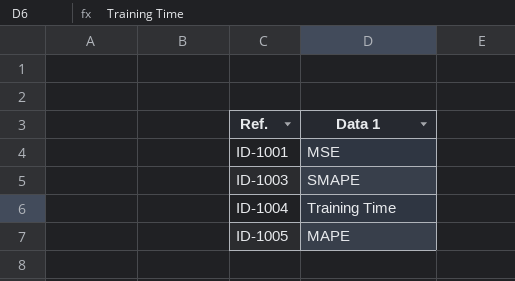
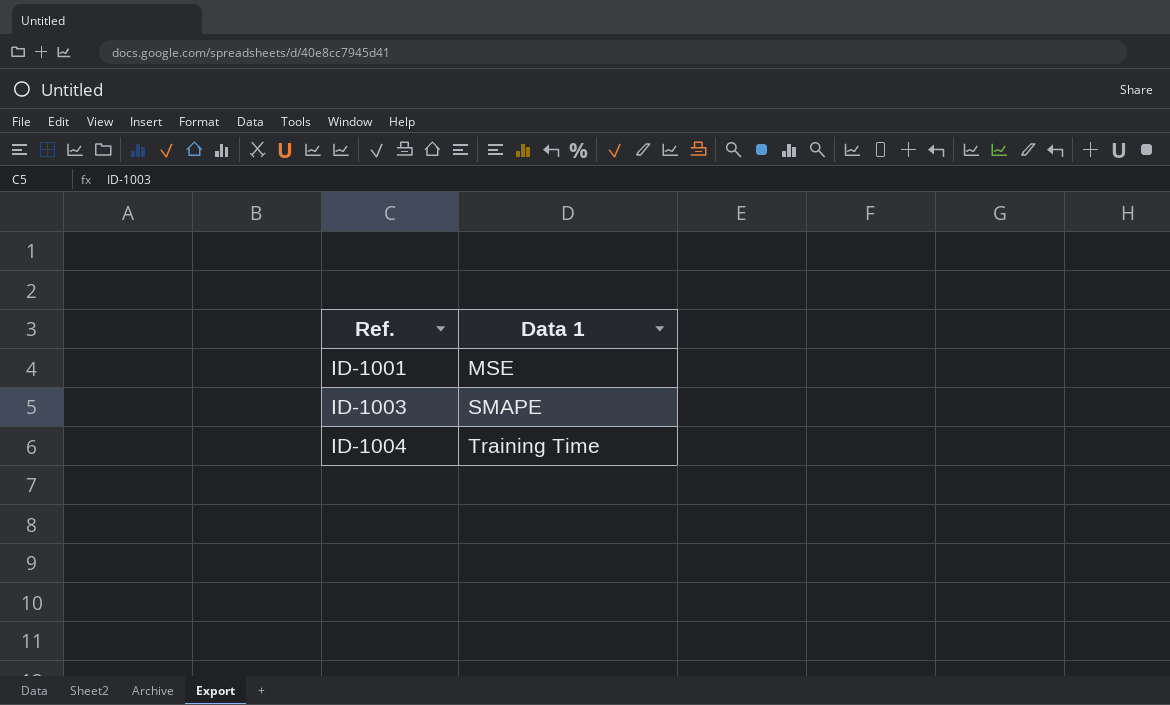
row ID-1005: MAPE -> none

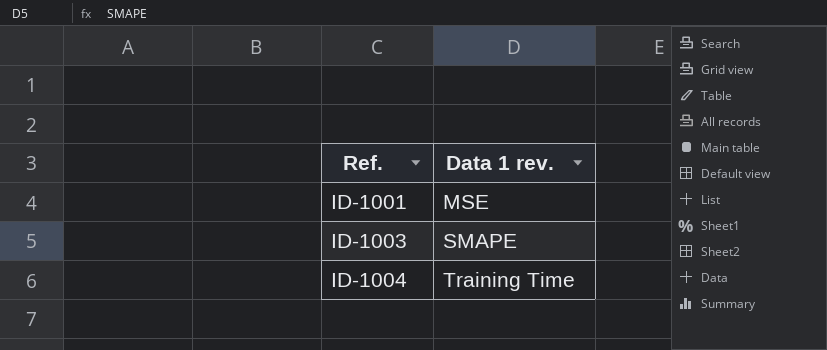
column name: Data 1 -> Data 1 rev.

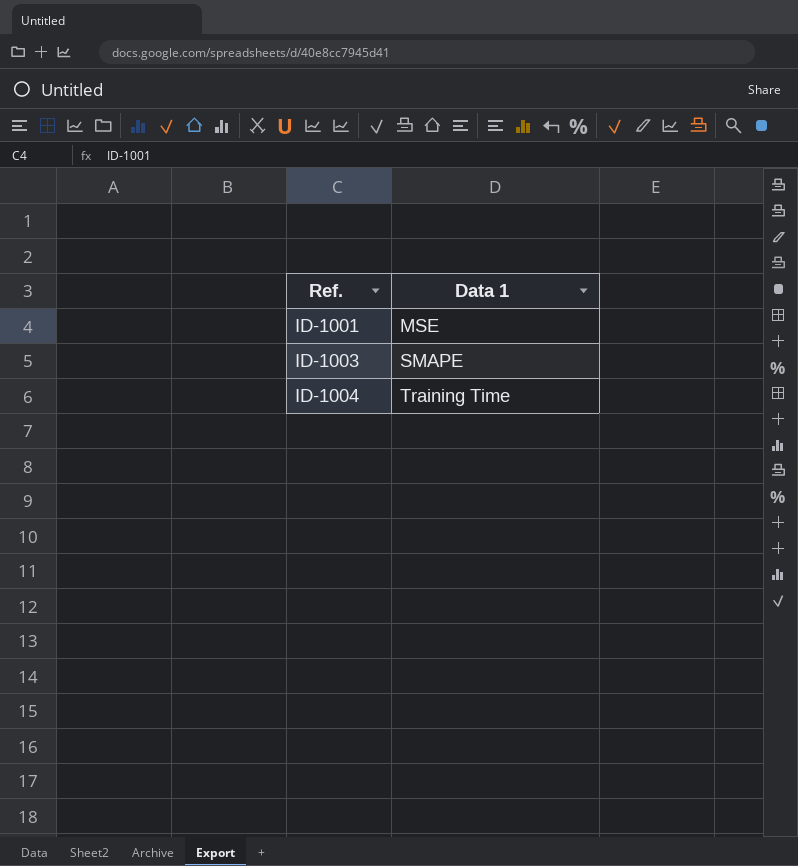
column name: Data 1 rev. -> Data 1

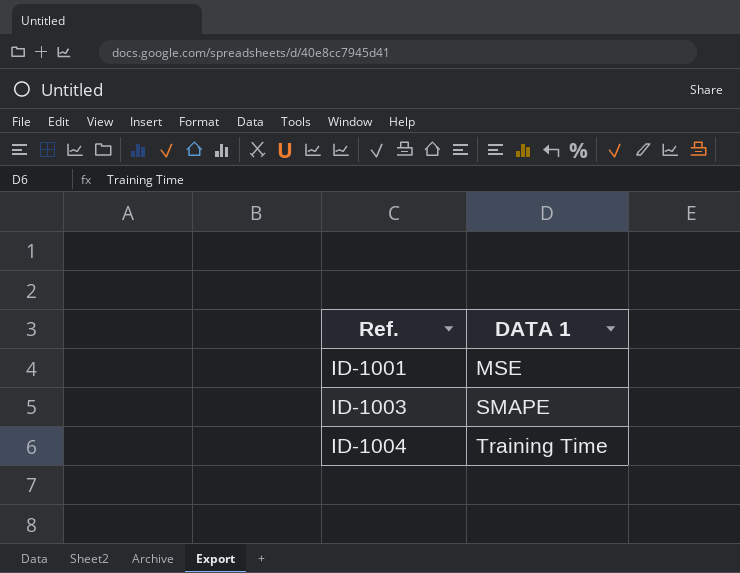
column name: Data 1 -> DATA 1

